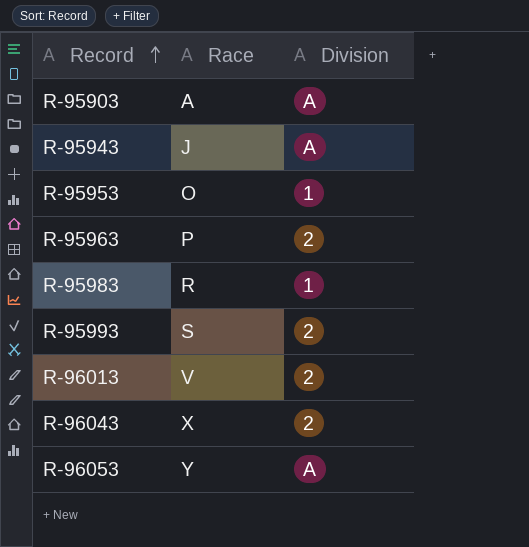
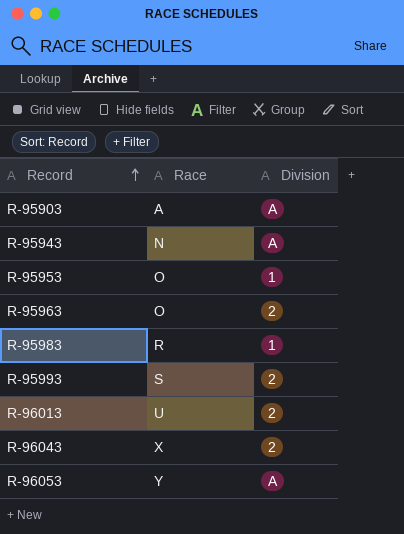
R-95943 | Race: J -> N
R-95963 | Race: P -> O
R-96013 | Race: V -> U

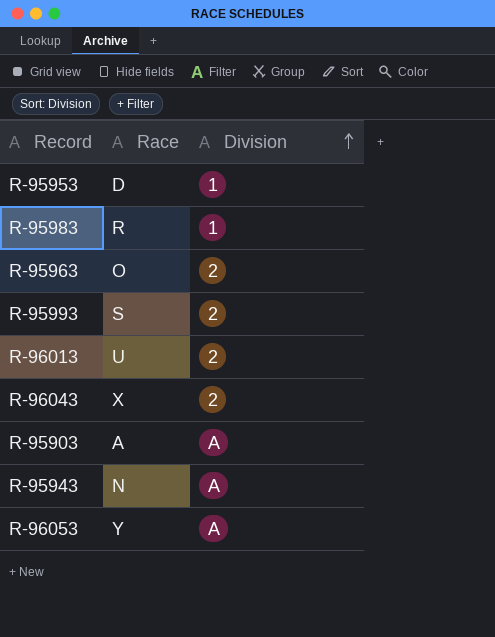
row order: Record ascending -> Division ascending
R-95953 | Race: O -> D

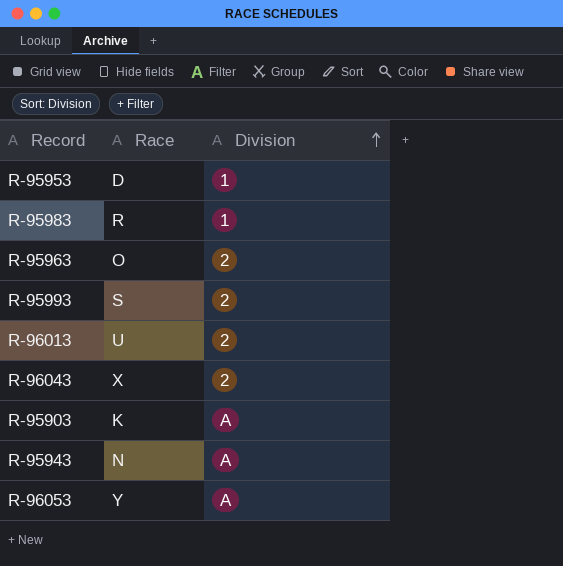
R-95903 | Race: A -> K

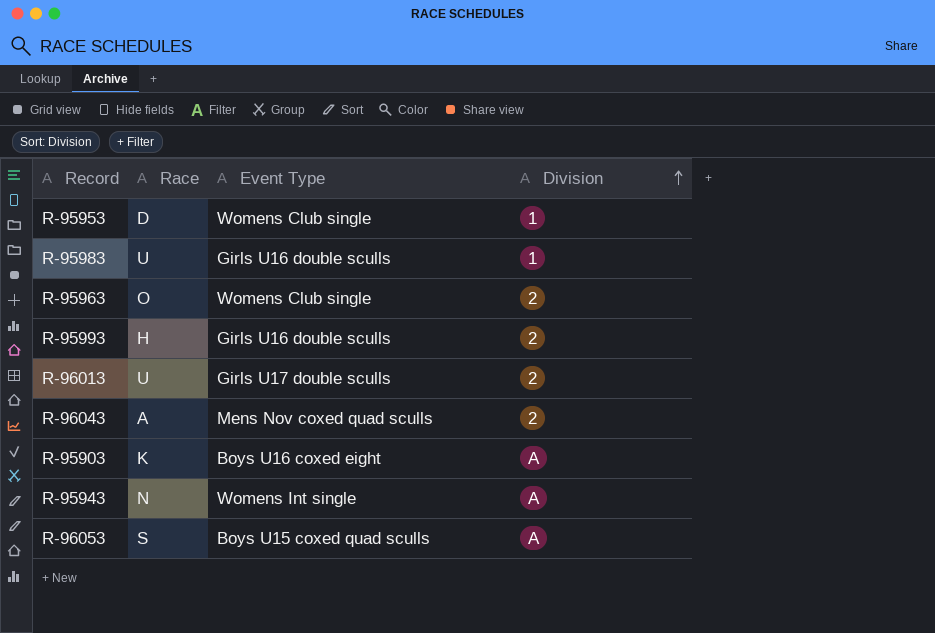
column Event Type | position: none -> 3
R-95983 | Race: R -> U
R-95993 | Race: S -> H
R-96043 | Race: X -> A
R-96053 | Race: Y -> S

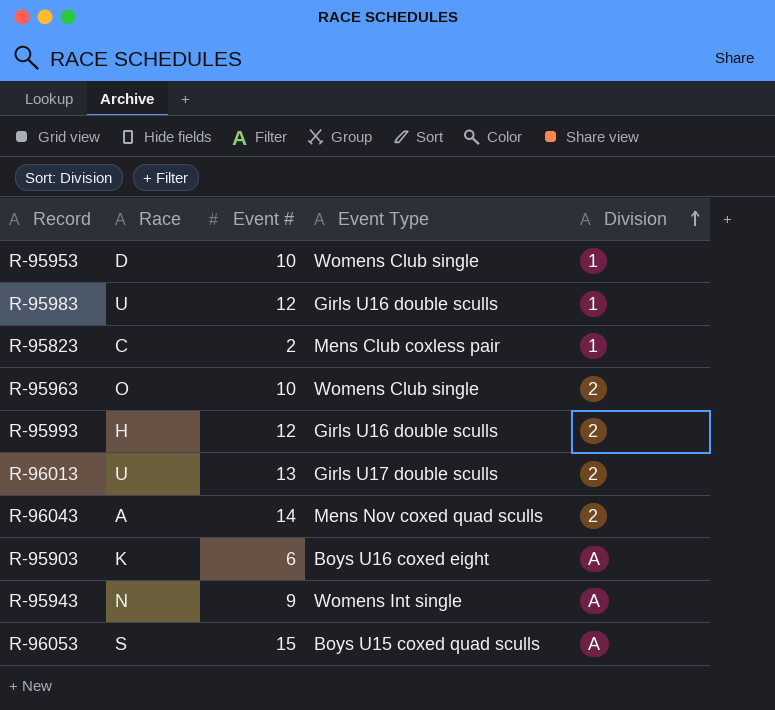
column Event # | position: none -> 3
row R-95823: none -> C | 2 | Mens Club coxless pair | 1

